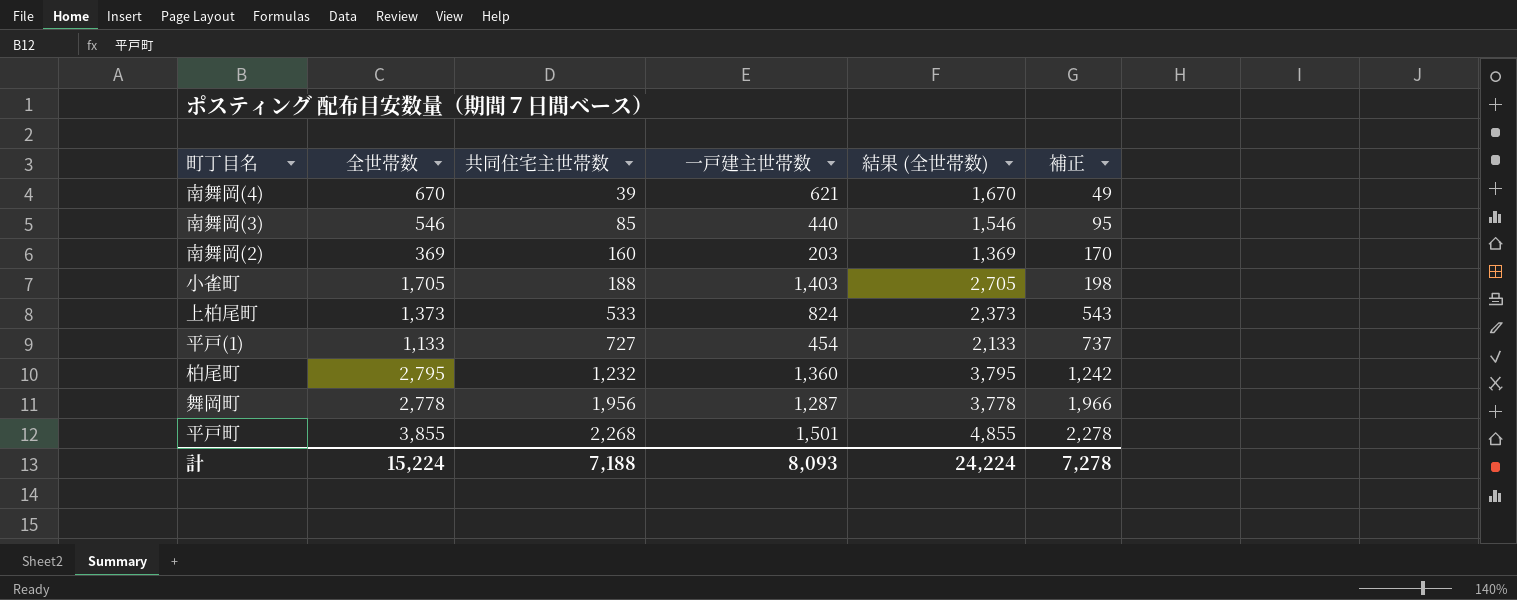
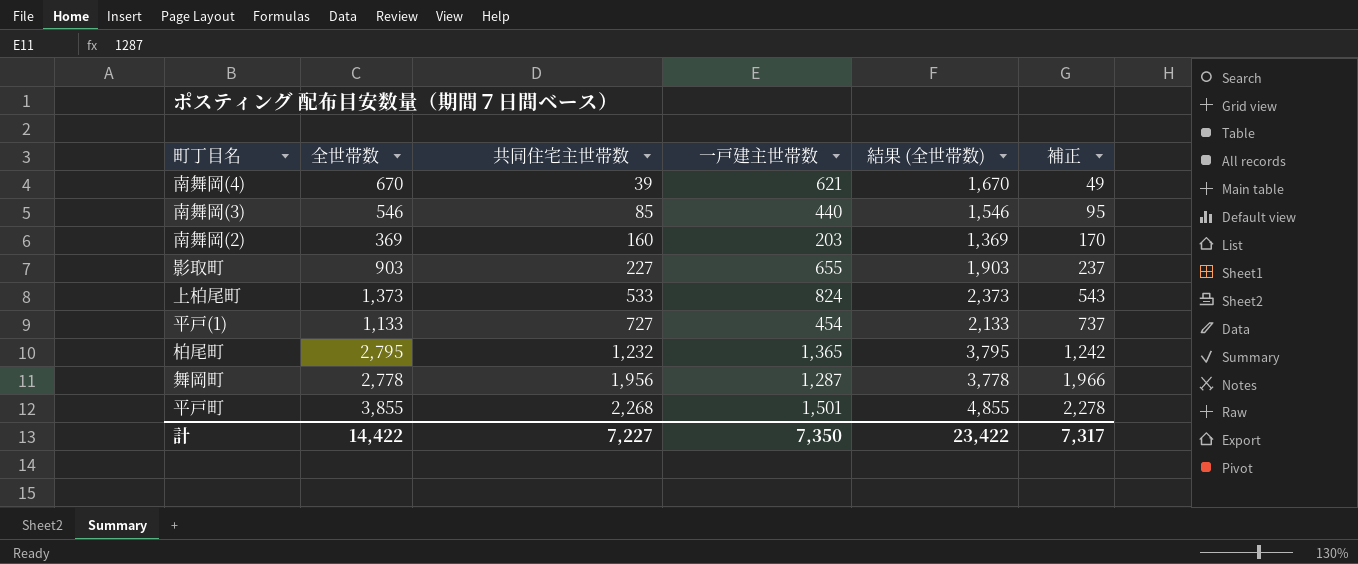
row 小雀町: 1,705 | 188 | 1,403 | 2,705 | 198 -> none
row 影取町: none -> 903 | 227 | 655 | 1,903 | 237
柏尾町 | 一戸建主世帯数: 1,360 -> 1,365
計 | 全世帯数: 15,224 -> 14,422
計 | 共同住宅主世帯数: 7,188 -> 7,227
計 | 一戸建主世帯数: 8,093 -> 7,350
計 | 結果 (全世帯数): 24,224 -> 23,422
計 | 補正: 7,278 -> 7,317

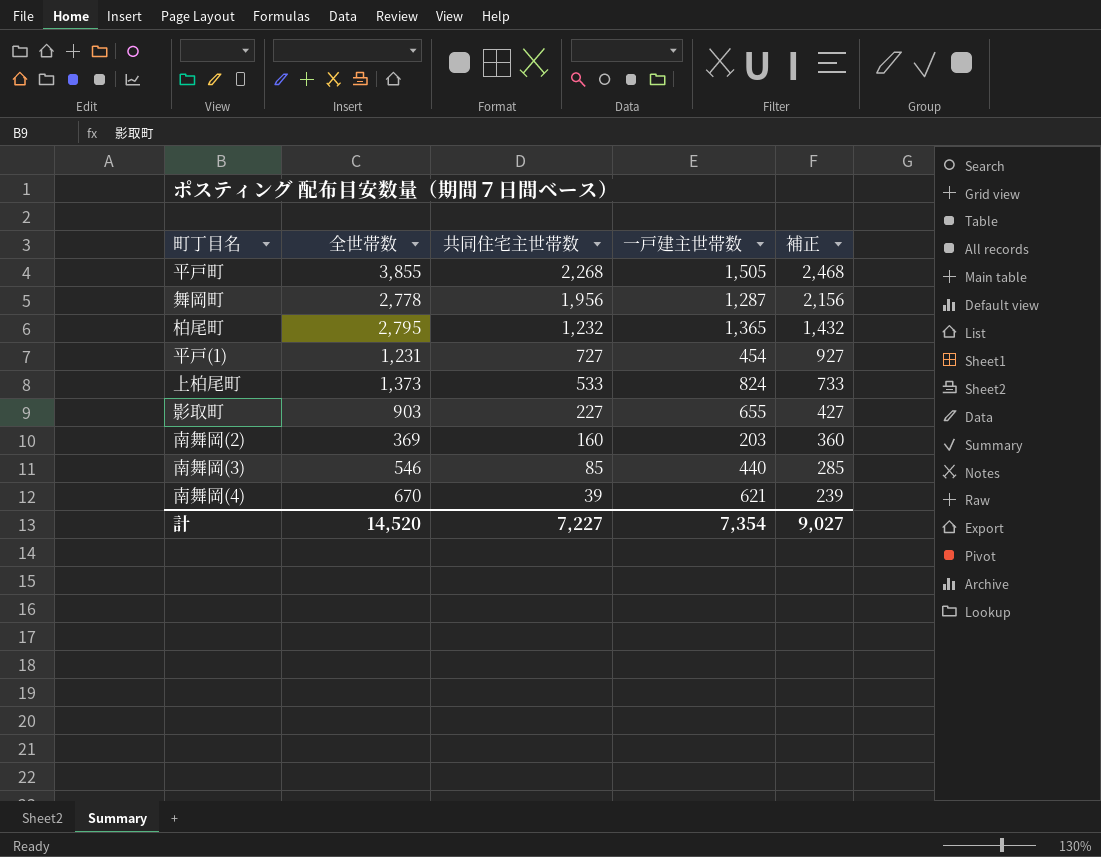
row order: 共同住宅主世帯数 ascending -> 共同住宅主世帯数 descending
column 結果 (全世帯数) | formula: [全世帯数] + 1000 -> none
column 補正 | formula: [共同住宅主世帯数] + 10 -> [共同住宅主世帯数] + 200
平戸町 | 一戸建主世帯数: 1,501 -> 1,505
平戸(1) | 全世帯数: 1,133 -> 1,231
計 | 全世帯数: 14,422 -> 14,520
計 | 一戸建主世帯数: 7,350 -> 7,354
計 | 補正: 7,317 -> 9,027

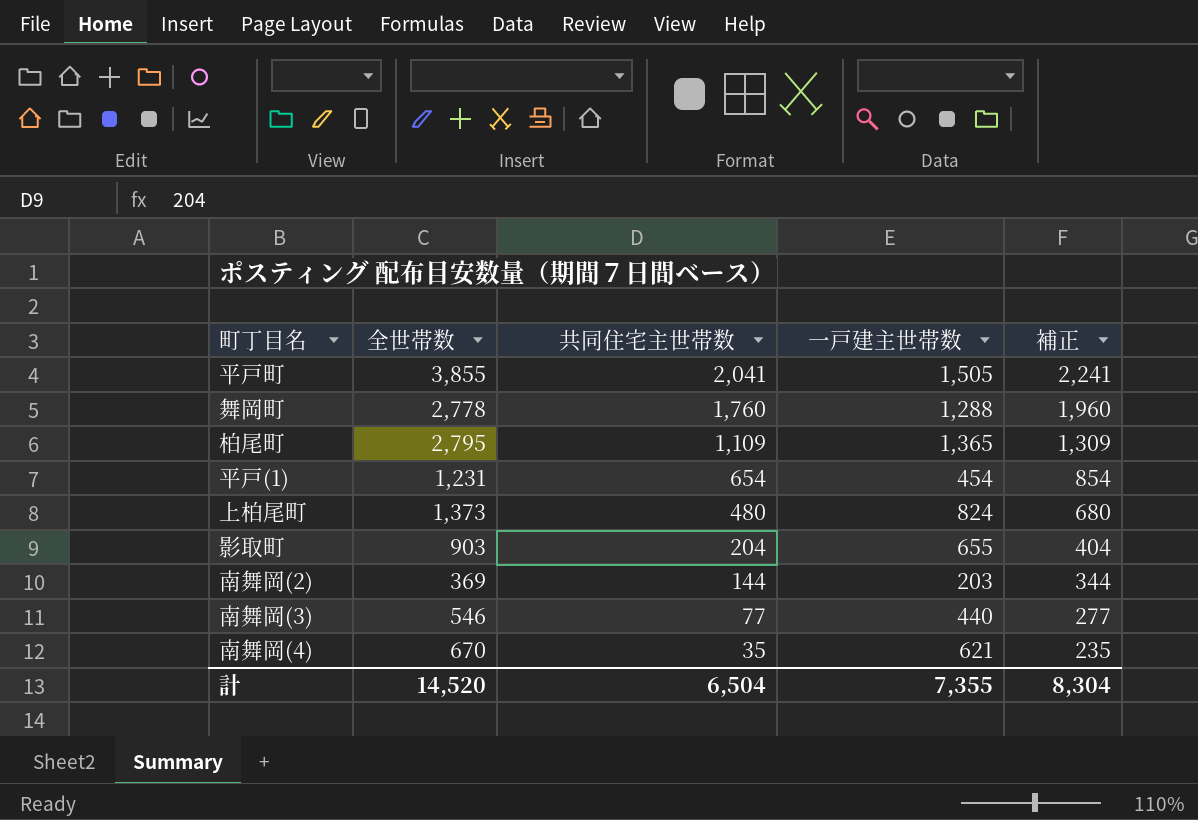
平戸町 | 共同住宅主世帯数: 2,268 -> 2,041
平戸町 | 補正: 2,468 -> 2,241
舞岡町 | 共同住宅主世帯数: 1,956 -> 1,760
舞岡町 | 一戸建主世帯数: 1,287 -> 1,288
舞岡町 | 補正: 2,156 -> 1,960
柏尾町 | 共同住宅主世帯数: 1,232 -> 1,109
柏尾町 | 補正: 1,432 -> 1,309
平戸(1) | 共同住宅主世帯数: 727 -> 654
平戸(1) | 補正: 927 -> 854
上柏尾町 | 共同住宅主世帯数: 533 -> 480
上柏尾町 | 補正: 733 -> 680
影取町 | 共同住宅主世帯数: 227 -> 204
影取町 | 補正: 427 -> 404
南舞岡(2) | 共同住宅主世帯数: 160 -> 144
南舞岡(2) | 補正: 360 -> 344
南舞岡(3) | 共同住宅主世帯数: 85 -> 77
南舞岡(3) | 補正: 285 -> 277
南舞岡(4) | 共同住宅主世帯数: 39 -> 35
南舞岡(4) | 補正: 239 -> 235
計 | 共同住宅主世帯数: 7,227 -> 6,504
計 | 一戸建主世帯数: 7,354 -> 7,355
計 | 補正: 9,027 -> 8,304

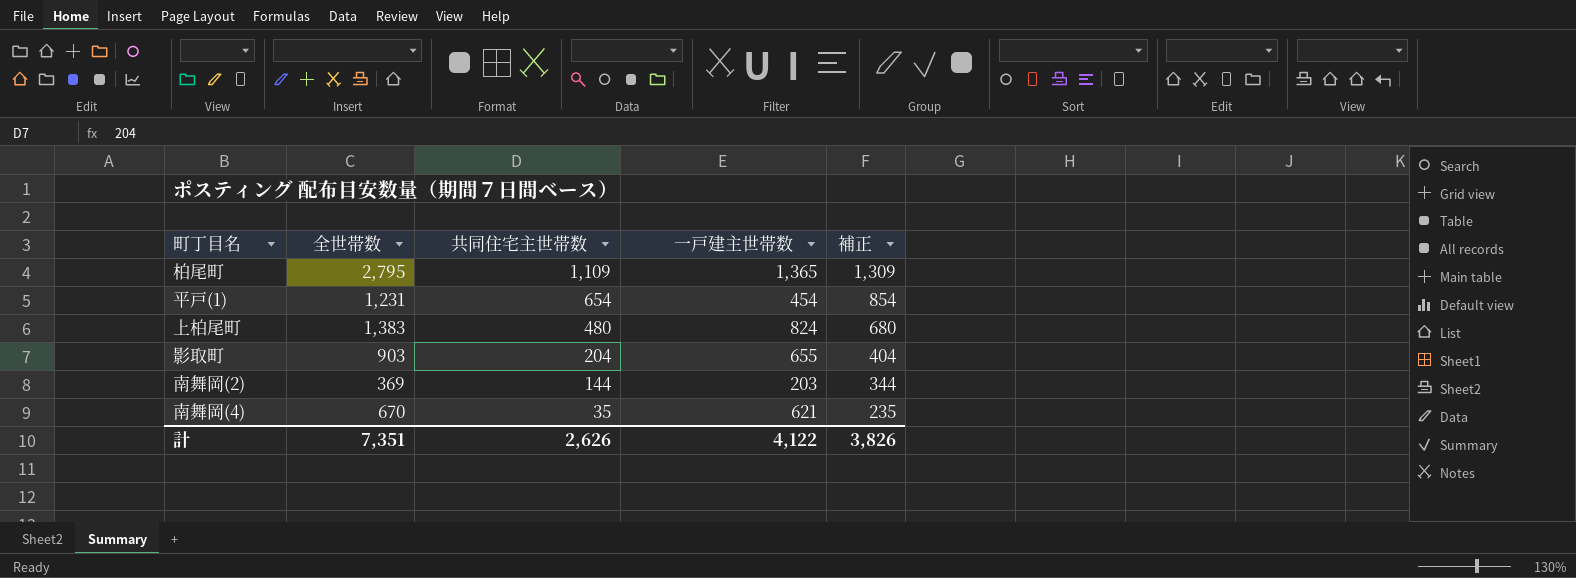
row 平戸町: 3,855 | 2,041 | 1,505 | 2,241 -> none
row 舞岡町: 2,778 | 1,760 | 1,288 | 1,960 -> none
row 南舞岡(3): 546 | 77 | 440 | 277 -> none
上柏尾町 | 全世帯数: 1,373 -> 1,383
計 | 全世帯数: 14,520 -> 7,351
計 | 共同住宅主世帯数: 6,504 -> 2,626
計 | 一戸建主世帯数: 7,355 -> 4,122
計 | 補正: 8,304 -> 3,826

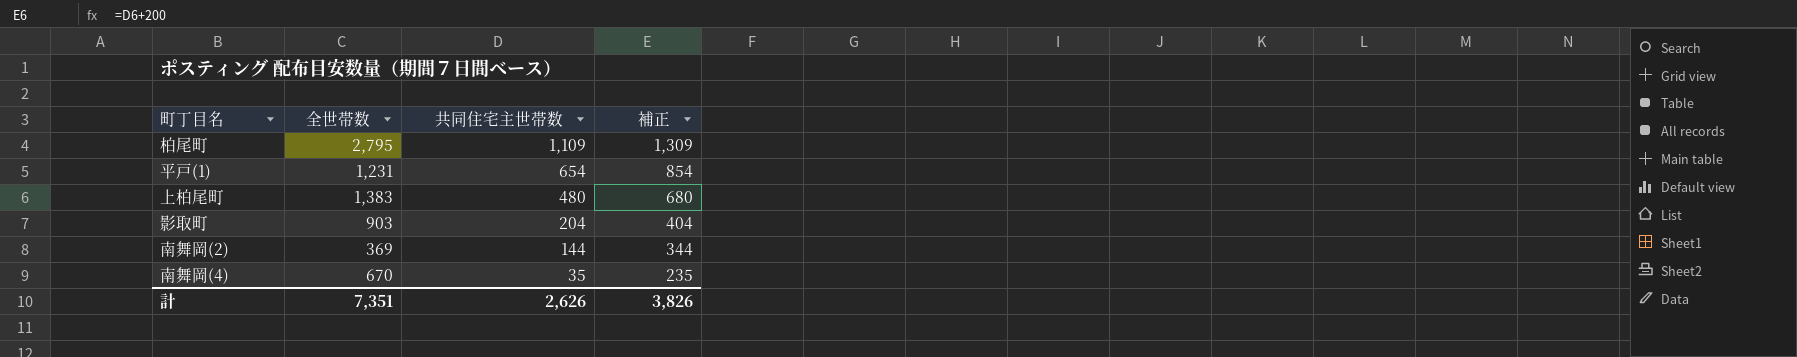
column 一戸建主世帯数 | position: 4 -> none

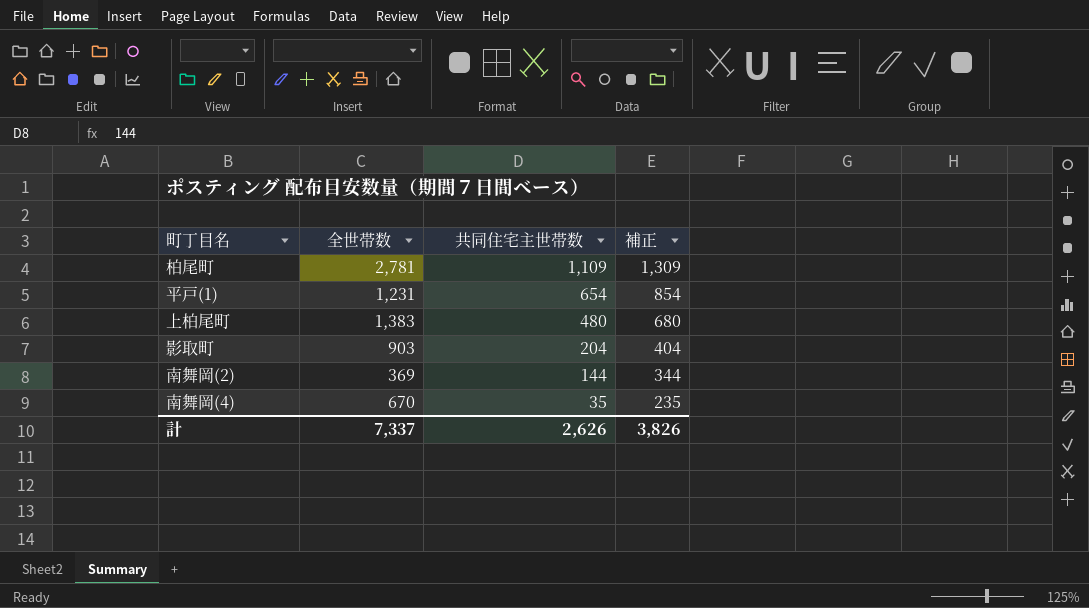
柏尾町 | 全世帯数: 2,795 -> 2,781
計 | 全世帯数: 7,351 -> 7,337

